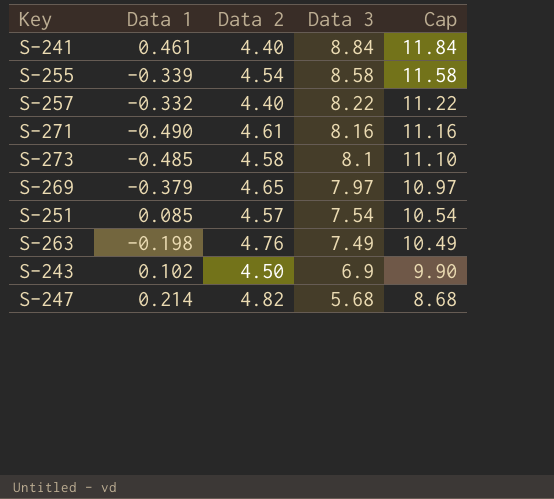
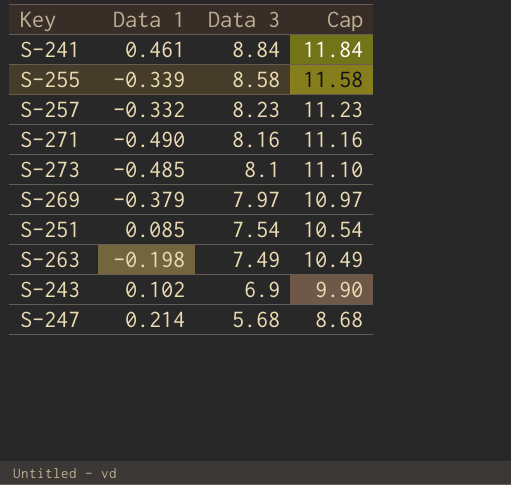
column Data 2 | position: 3 -> none
S-257 | Data 3: 8.22 -> 8.23
S-257 | Cap: 11.22 -> 11.23

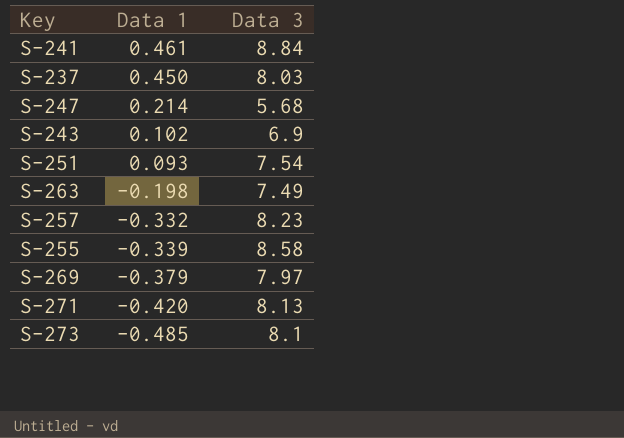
row order: Data 3 descending -> Data 1 descending
column Cap | formula: [Data 3] + 3 -> none
row S-237: none -> 0.450 | 8.03
S-251 | Data 1: 0.085 -> 0.093
S-271 | Data 1: -0.490 -> -0.420
S-271 | Data 3: 8.16 -> 8.13

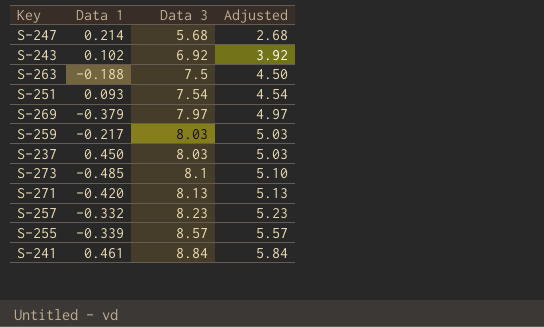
row order: Data 1 descending -> Data 3 ascending
column Adjusted | formula: none -> [Data 3] - 3
S-243 | Data 3: 6.9 -> 6.92
S-263 | Data 1: -0.198 -> -0.188
S-263 | Data 3: 7.49 -> 7.5
row S-259: none -> -0.217 | 8.03 | 5.03
S-255 | Data 3: 8.58 -> 8.57

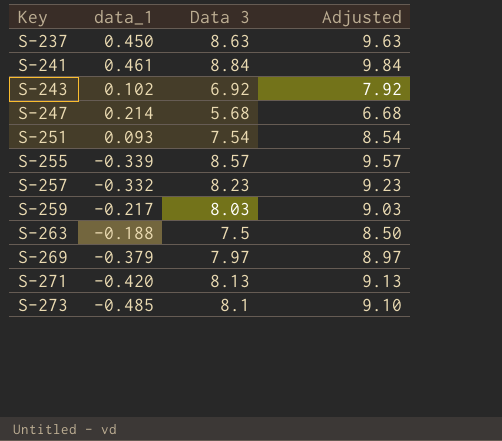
row order: Data 3 ascending -> Key ascending
column name: Data 1 -> data_1
column Adjusted | formula: [Data 3] - 3 -> [Data 3] + 1
S-237 | Data 3: 8.03 -> 8.63

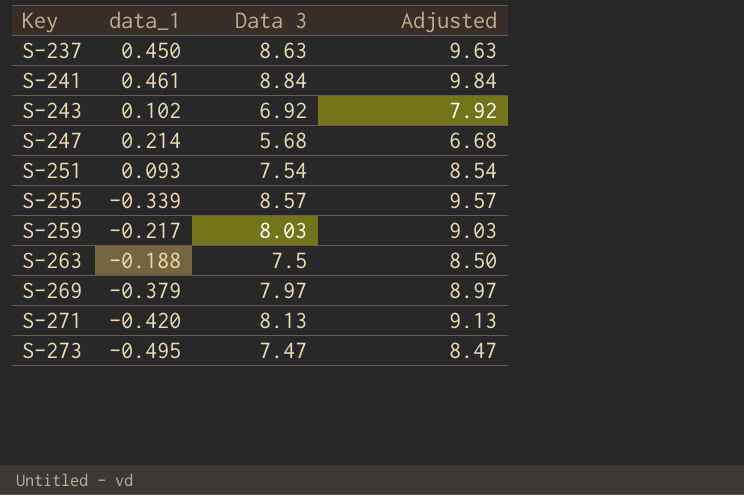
row S-257: -0.332 | 8.23 | 9.23 -> none
S-273 | data_1: -0.485 -> -0.495
S-273 | Data 3: 8.1 -> 7.47
S-273 | Adjusted: 9.10 -> 8.47

